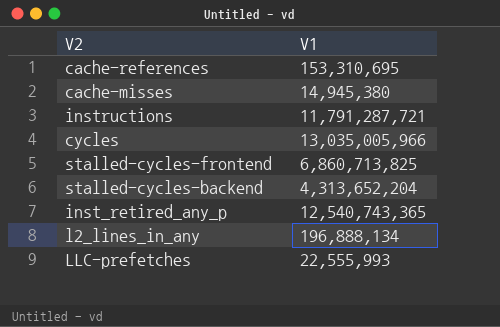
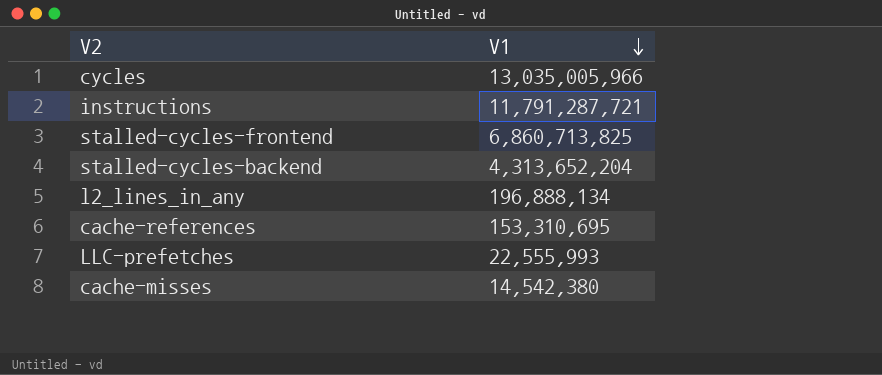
row order: none -> V1 descending
row inst_retired_any_p: 12,540,743,365 -> none
cache-misses | V1: 14,945,380 -> 14,542,380

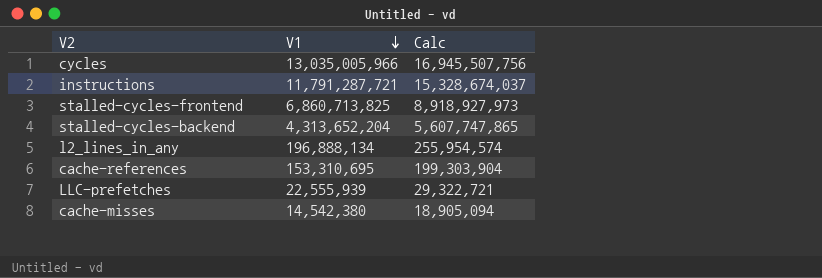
column Calc | formula: none -> [V1] * 1.3
LLC-prefetches | V1: 22,555,993 -> 22,555,939

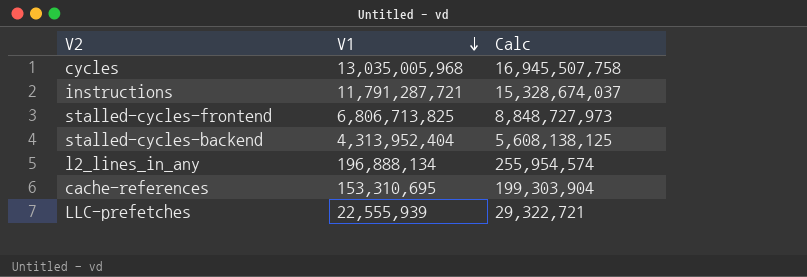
row cache-misses: 14,542,380 | 18,905,094 -> none
cycles | V1: 13,035,005,966 -> 13,035,005,968
cycles | Calc: 16,945,507,756 -> 16,945,507,758
stalled-cycles-frontend | V1: 6,860,713,825 -> 6,806,713,825
stalled-cycles-frontend | Calc: 8,918,927,973 -> 8,848,727,973
stalled-cycles-backend | V1: 4,313,652,204 -> 4,313,952,404
stalled-cycles-backend | Calc: 5,607,747,865 -> 5,608,138,125

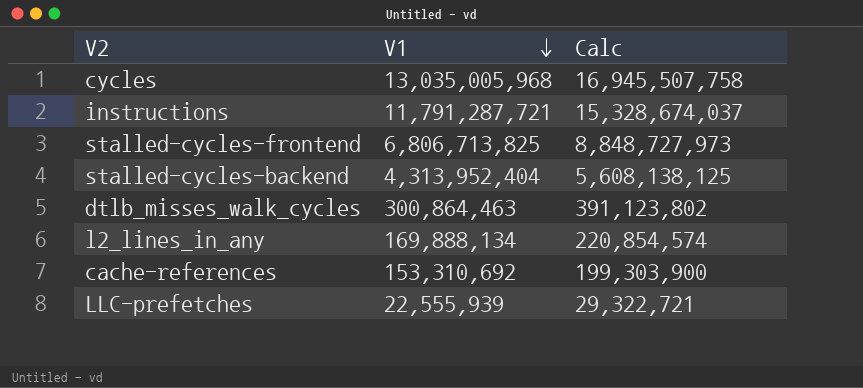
row dtlb_misses_walk_cycles: none -> 300,864,463 | 391,123,802
l2_lines_in_any | V1: 196,888,134 -> 169,888,134
l2_lines_in_any | Calc: 255,954,574 -> 220,854,574
cache-references | V1: 153,310,695 -> 153,310,692
cache-references | Calc: 199,303,904 -> 199,303,900

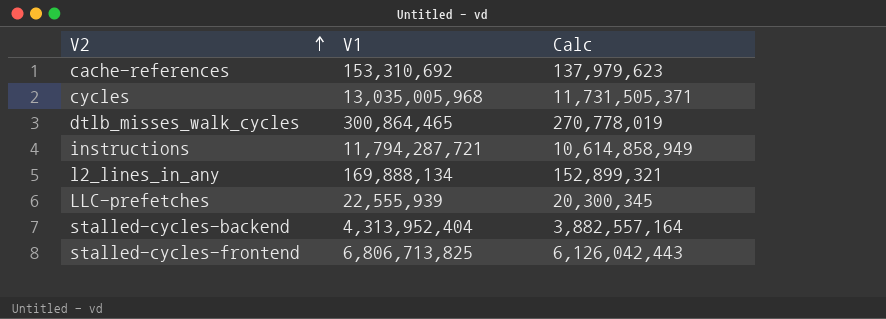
row order: V1 descending -> V2 ascending
column Calc | formula: [V1] * 1.3 -> [V1] * 0.9
dtlb_misses_walk_cycles | V1: 300,864,463 -> 300,864,465
instructions | V1: 11,791,287,721 -> 11,794,287,721

